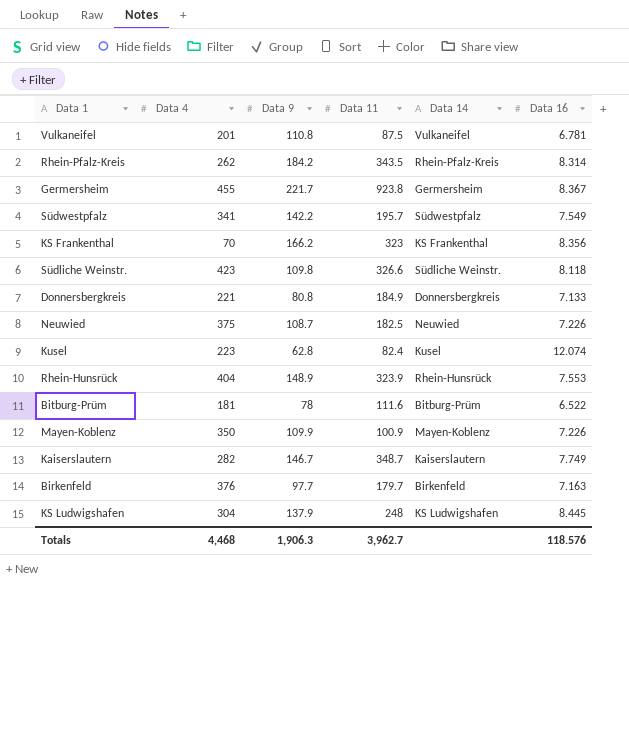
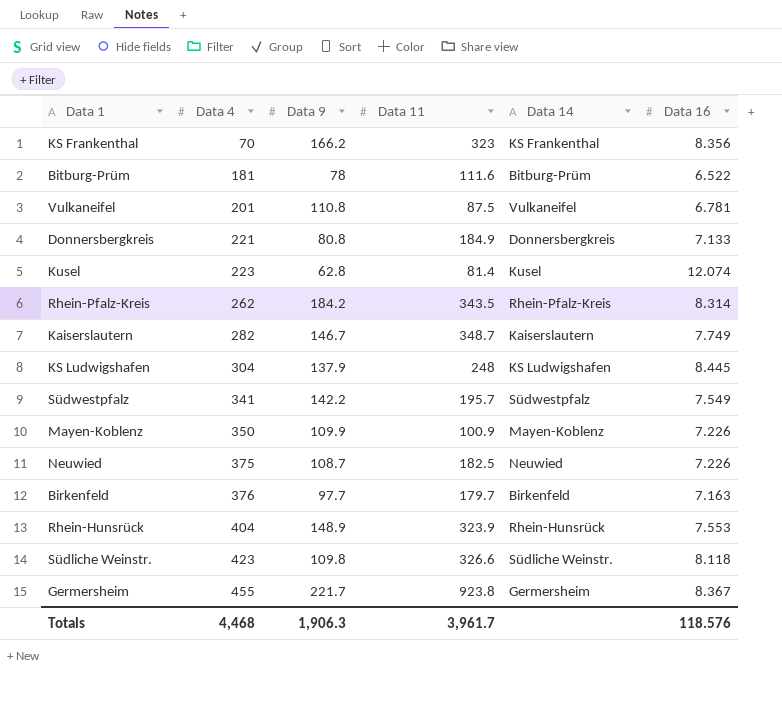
row order: none -> Data 4 ascending
Kusel | Data 11: 82.4 -> 81.4
Totals | Data 11: 3,962.7 -> 3,961.7

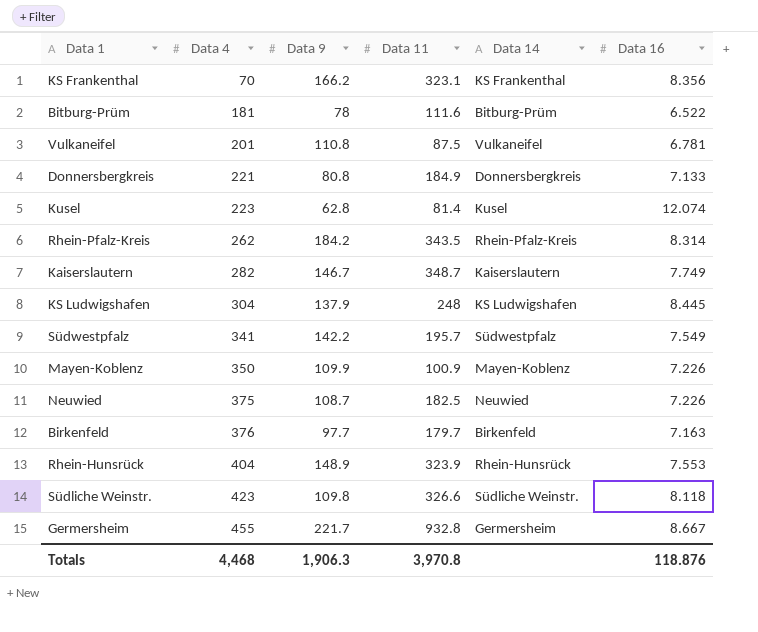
KS Frankenthal | Data 11: 323 -> 323.1
Germersheim | Data 11: 923.8 -> 932.8
Germersheim | Data 16: 8.367 -> 8.667
Totals | Data 11: 3,961.7 -> 3,970.8
Totals | Data 16: 118.576 -> 118.876

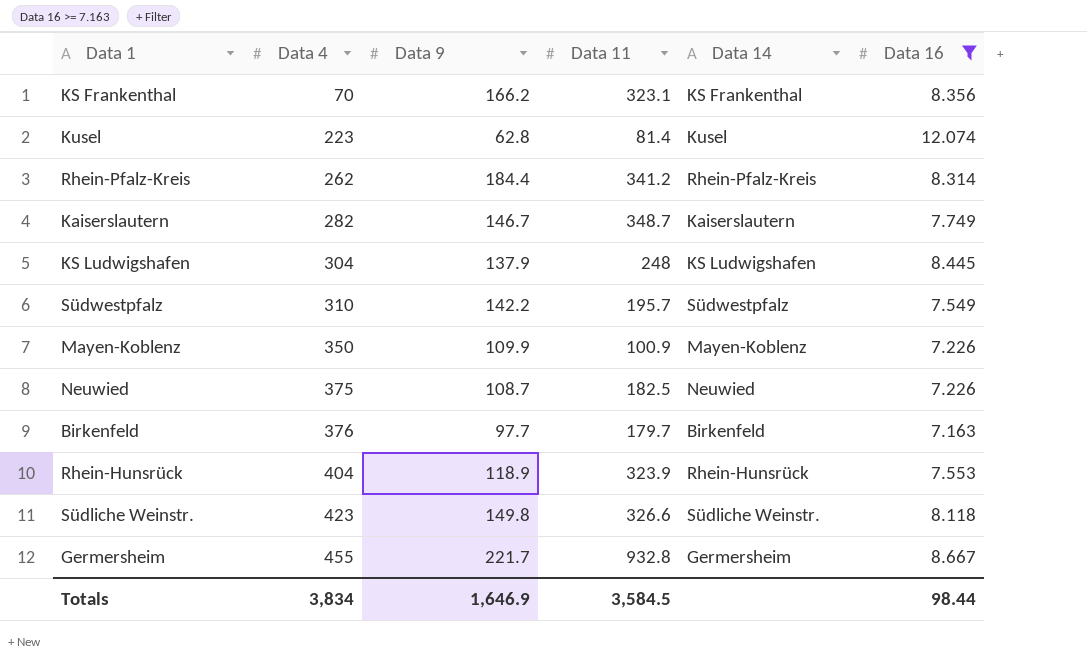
filter: none -> Data 16 >= 7.163
Rhein-Pfalz-Kreis | Data 9: 184.2 -> 184.4
Rhein-Pfalz-Kreis | Data 11: 343.5 -> 341.2
Südwestpfalz | Data 4: 341 -> 310
Rhein-Hunsrück | Data 9: 148.9 -> 118.9
Südliche Weinstr. | Data 9: 109.8 -> 149.8
Totals | Data 4: 4,468 -> 3,834
Totals | Data 9: 1,906.3 -> 1,646.9
Totals | Data 11: 3,970.8 -> 3,584.5
Totals | Data 16: 118.876 -> 98.44

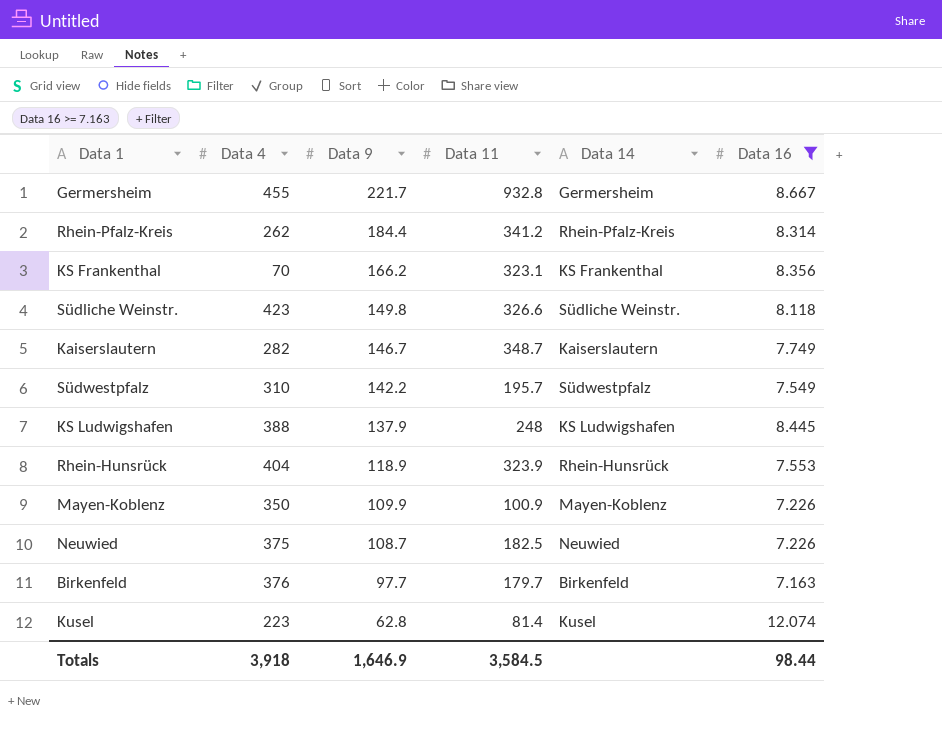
row order: Data 4 ascending -> Data 9 descending
KS Ludwigshafen | Data 4: 304 -> 388
Totals | Data 4: 3,834 -> 3,918

